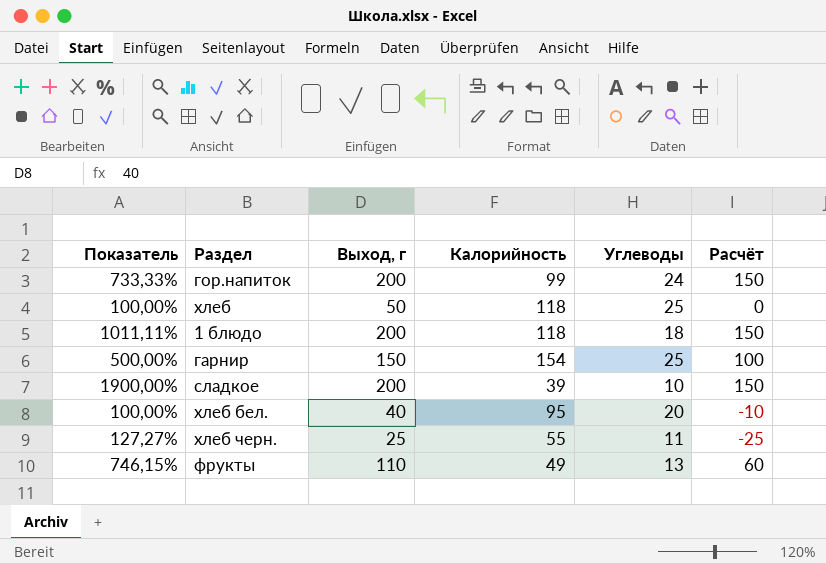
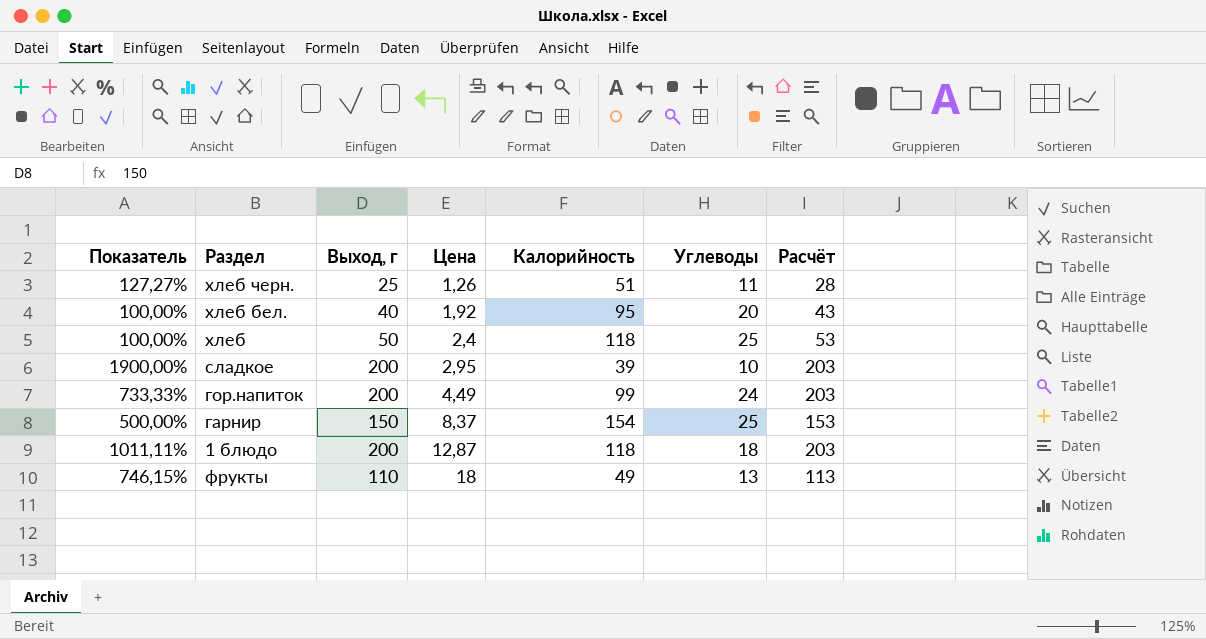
row order: none -> Цена ascending
column Цена | position: none -> 4
column Расчёт | formula: [Выход, г] - 50 -> [Выход, г] + 3
хлеб черн. | Калорийность: 55 -> 51

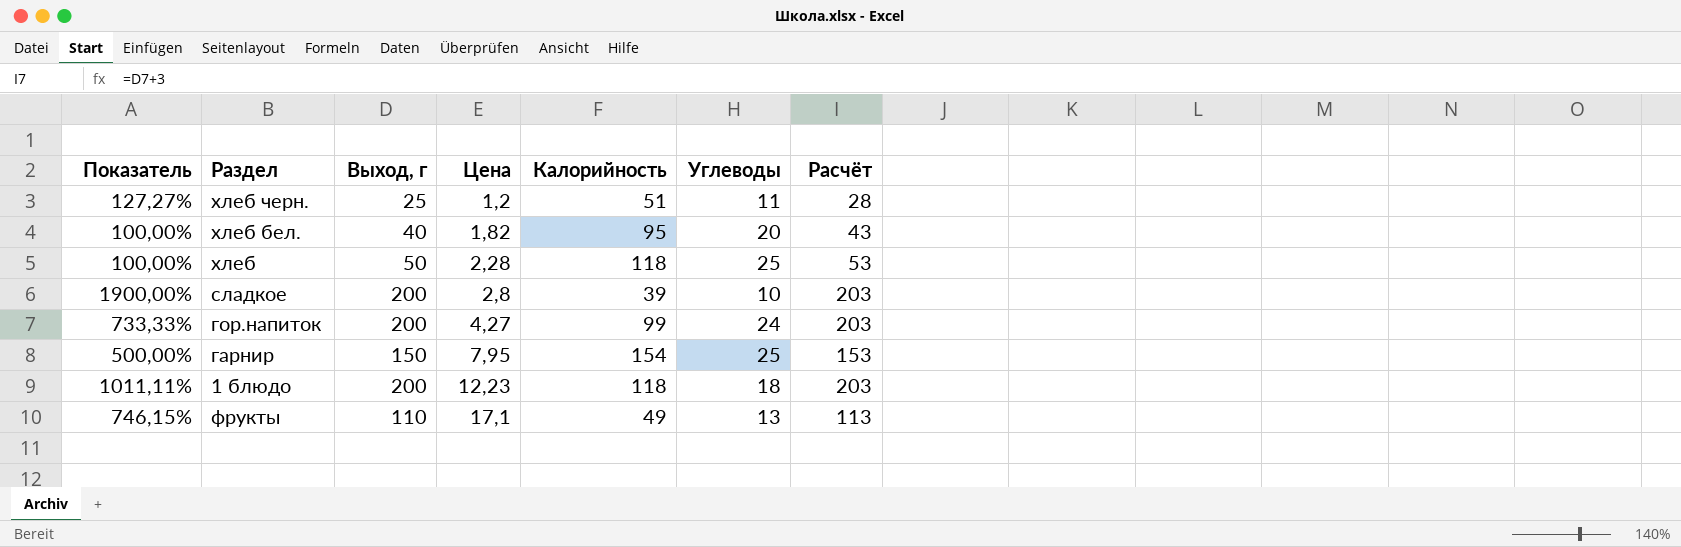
хлеб черн. | Цена: 1,26 -> 1,2
хлеб бел. | Цена: 1,92 -> 1,82
хлеб | Цена: 2,4 -> 2,28
сладкое | Цена: 2,95 -> 2,8
гор.напиток | Цена: 4,49 -> 4,27
гарнир | Цена: 8,37 -> 7,95
1 блюдо | Цена: 12,87 -> 12,23
фрукты | Цена: 18 -> 17,1

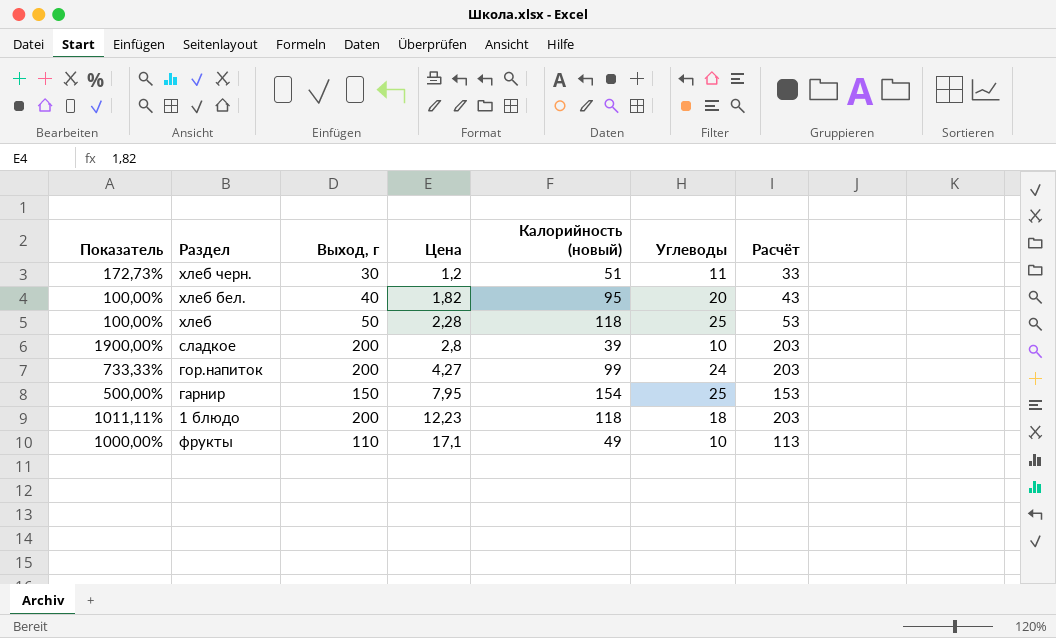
column name: Калорийность -> Калорийность (новый)
хлеб черн. | Показатель: 127,27% -> 172,73%
хлеб черн. | Выход, г: 25 -> 30
хлеб черн. | Расчёт: 28 -> 33
фрукты | Показатель: 746,15% -> 1000,00%
фрукты | Углеводы: 13 -> 10

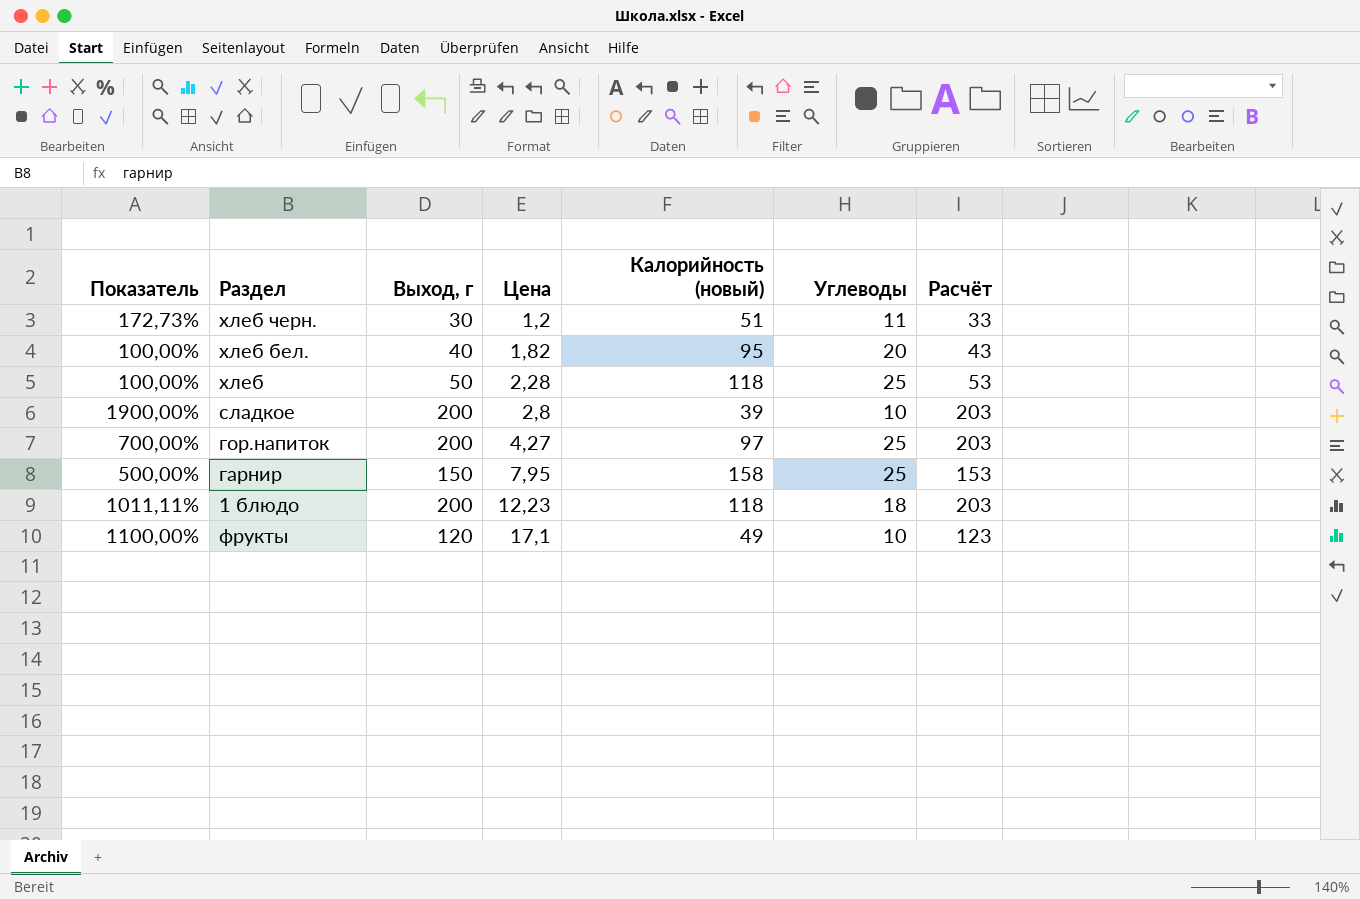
гор.напиток | Показатель: 733,33% -> 700,00%
гор.напиток | Калорийность (новый): 99 -> 97
гор.напиток | Углеводы: 24 -> 25
гарнир | Калорийность (новый): 154 -> 158
фрукты | Показатель: 1000,00% -> 1100,00%
фрукты | Выход, г: 110 -> 120
фрукты | Расчёт: 113 -> 123

